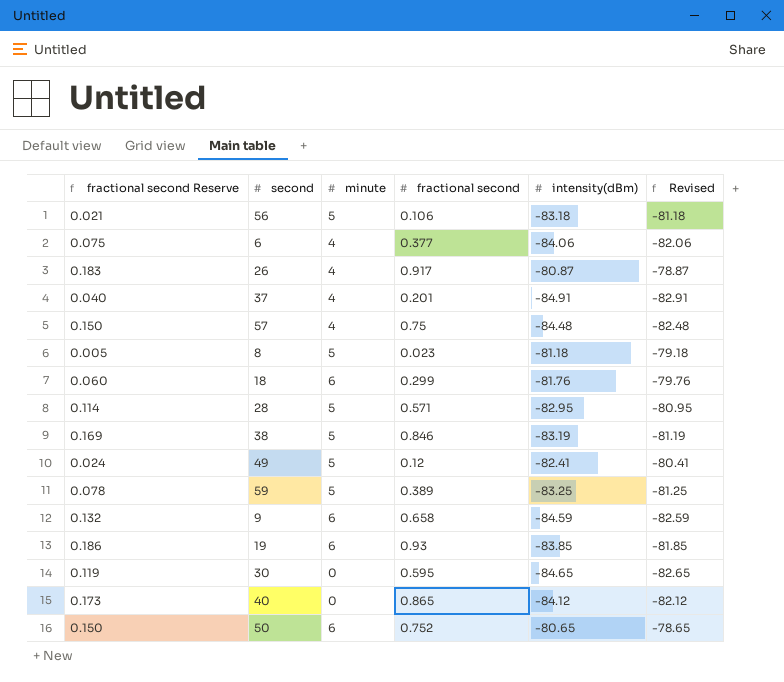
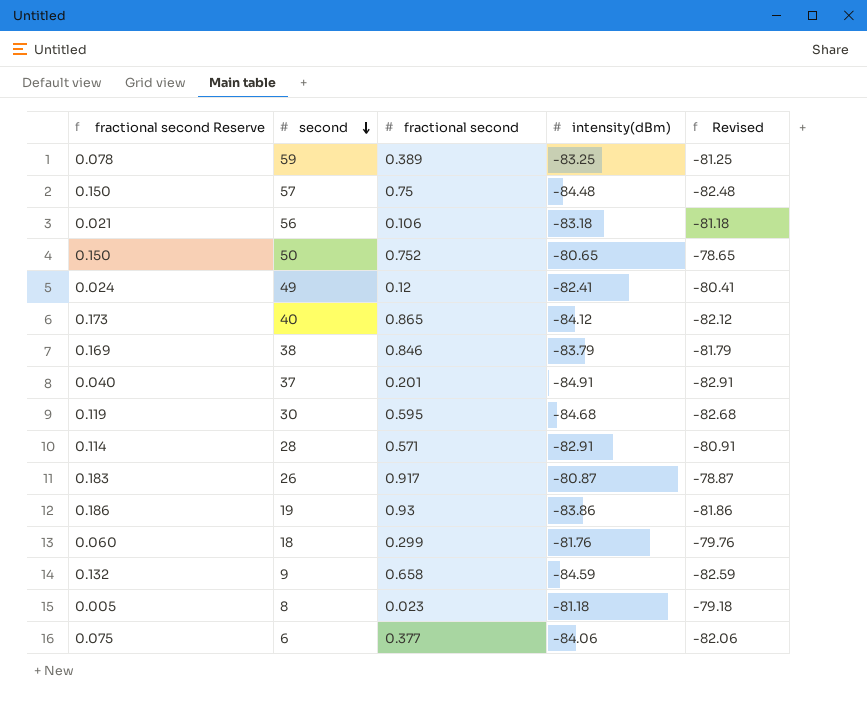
row order: none -> second descending
column minute | position: 3 -> none
38 | intensity(dBm): -83.19 -> -83.79
38 | Revised: -81.19 -> -81.79
30 | intensity(dBm): -84.65 -> -84.68
30 | Revised: -82.65 -> -82.68
28 | intensity(dBm): -82.95 -> -82.91
28 | Revised: -80.95 -> -80.91
19 | intensity(dBm): -83.85 -> -83.86
19 | Revised: -81.85 -> -81.86

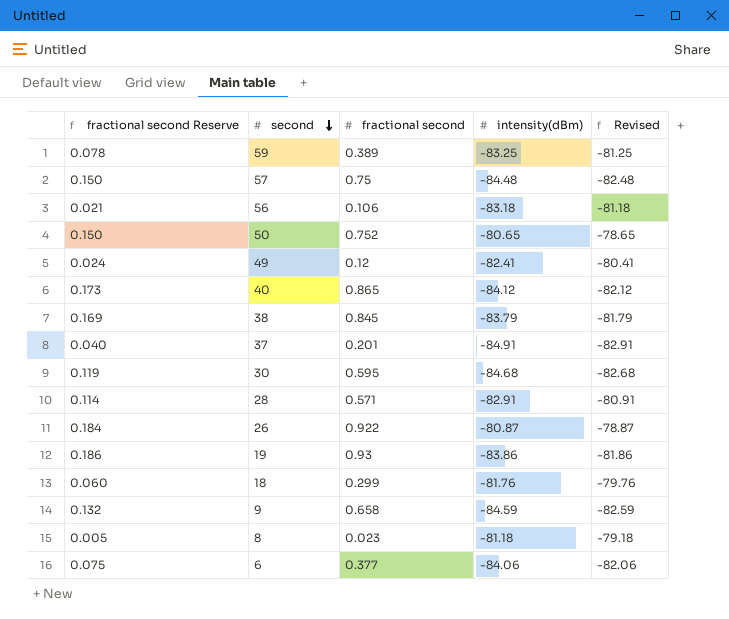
38 | fractional second: 0.846 -> 0.845
26 | fractional second Reserve: 0.183 -> 0.184
26 | fractional second: 0.917 -> 0.922

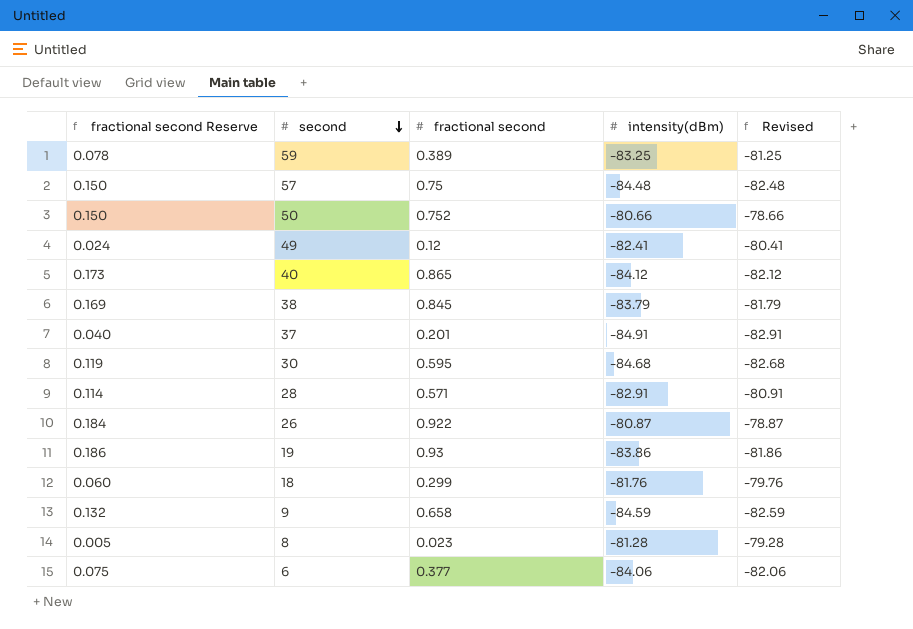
row 56: 0.021 | 0.106 | -83.18 | -81.18 -> none
50 | intensity(dBm): -80.65 -> -80.66
50 | Revised: -78.65 -> -78.66
8 | intensity(dBm): -81.18 -> -81.28
8 | Revised: -79.18 -> -79.28

